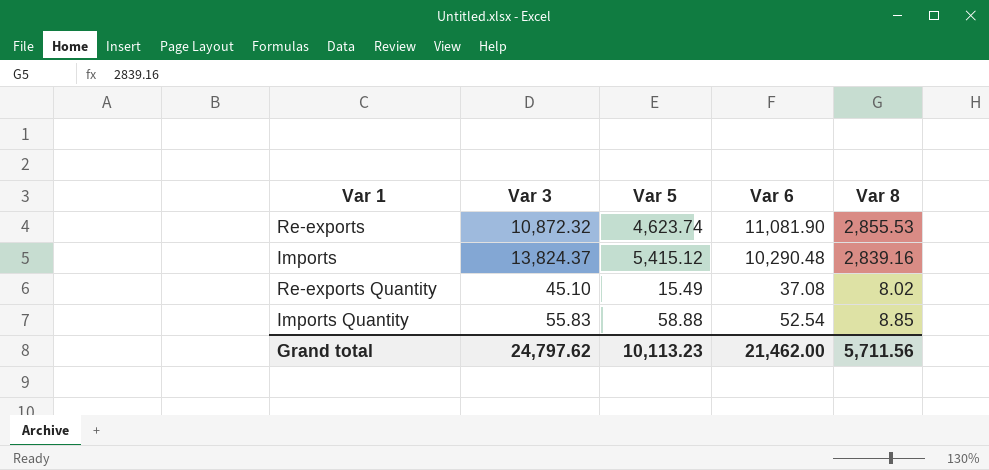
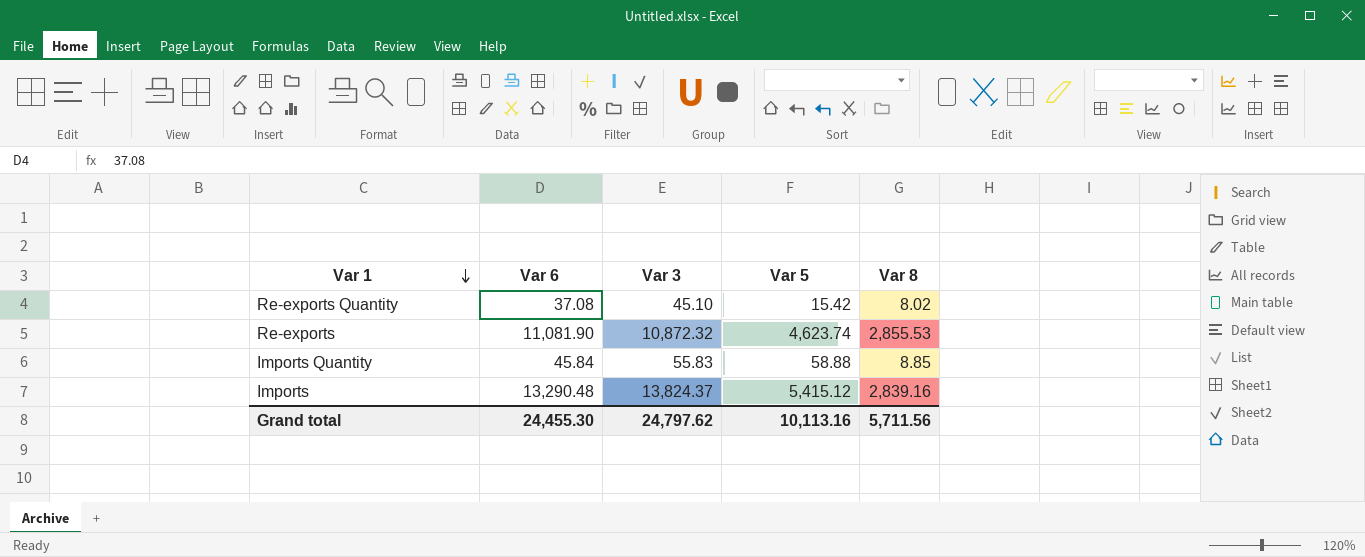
row order: none -> Var 1 descending
column Var 6 | position: 4 -> 2
Re-exports Quantity | Var 5: 15.49 -> 15.42
Imports Quantity | Var 6: 52.54 -> 45.84
Imports | Var 6: 10,290.48 -> 13,290.48
Grand total | Var 6: 21,462.00 -> 24,455.30
Grand total | Var 5: 10,113.23 -> 10,113.16

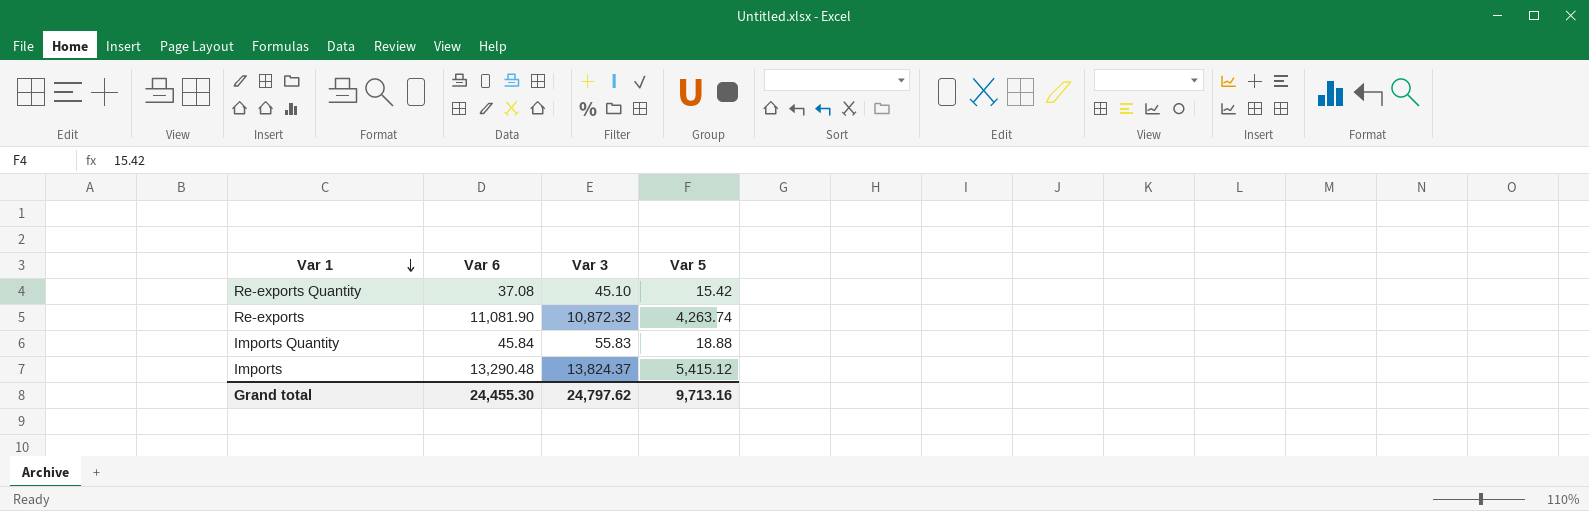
column Var 8 | position: 5 -> none
Re-exports | Var 5: 4,623.74 -> 4,263.74
Imports Quantity | Var 5: 58.88 -> 18.88
Grand total | Var 5: 10,113.16 -> 9,713.16

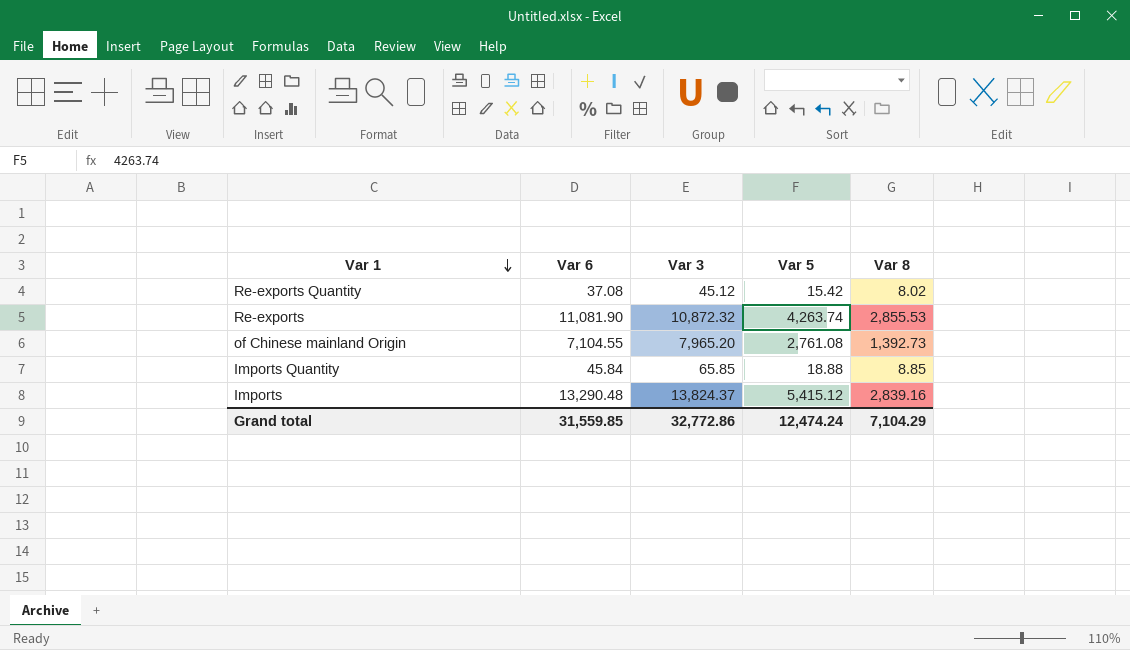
column Var 8 | position: none -> 5
Re-exports Quantity | Var 3: 45.10 -> 45.12
row of Chinese mainland Origin: none -> 7,104.55 | 7,965.20 | 2,761.08 | 1,392.73
Imports Quantity | Var 3: 55.83 -> 65.85
Grand total | Var 6: 24,455.30 -> 31,559.85
Grand total | Var 3: 24,797.62 -> 32,772.86
Grand total | Var 5: 9,713.16 -> 12,474.24

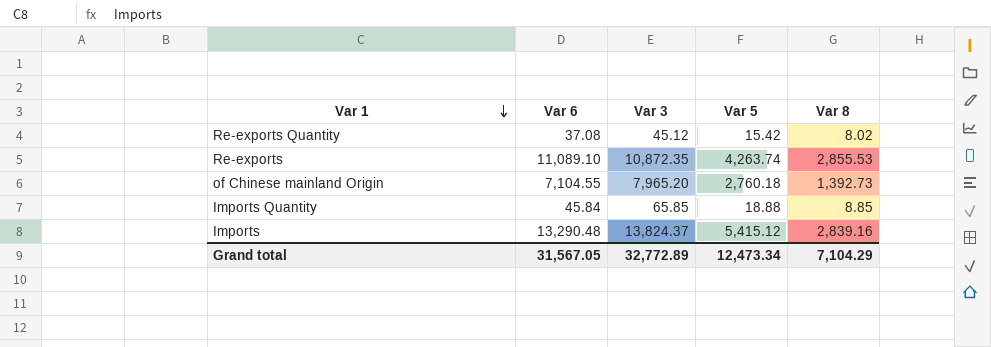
Re-exports | Var 6: 11,081.90 -> 11,089.10
Re-exports | Var 3: 10,872.32 -> 10,872.35
of Chinese mainland Origin | Var 5: 2,761.08 -> 2,760.18
Grand total | Var 6: 31,559.85 -> 31,567.05
Grand total | Var 3: 32,772.86 -> 32,772.89
Grand total | Var 5: 12,474.24 -> 12,473.34

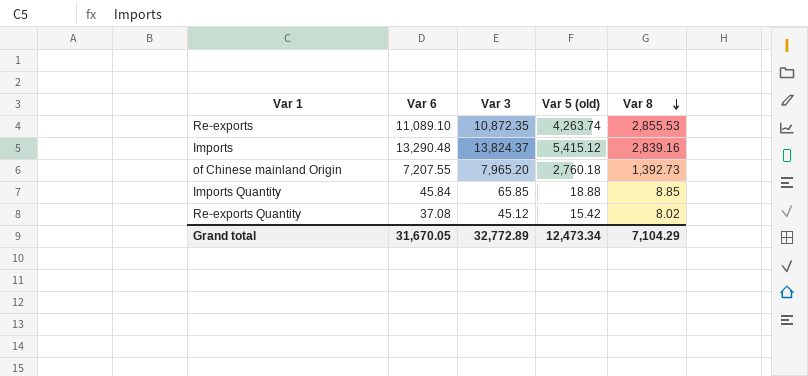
row order: Var 1 descending -> Var 8 descending
column name: Var 5 -> Var 5 (old)
of Chinese mainland Origin | Var 6: 7,104.55 -> 7,207.55
Grand total | Var 6: 31,567.05 -> 31,670.05

